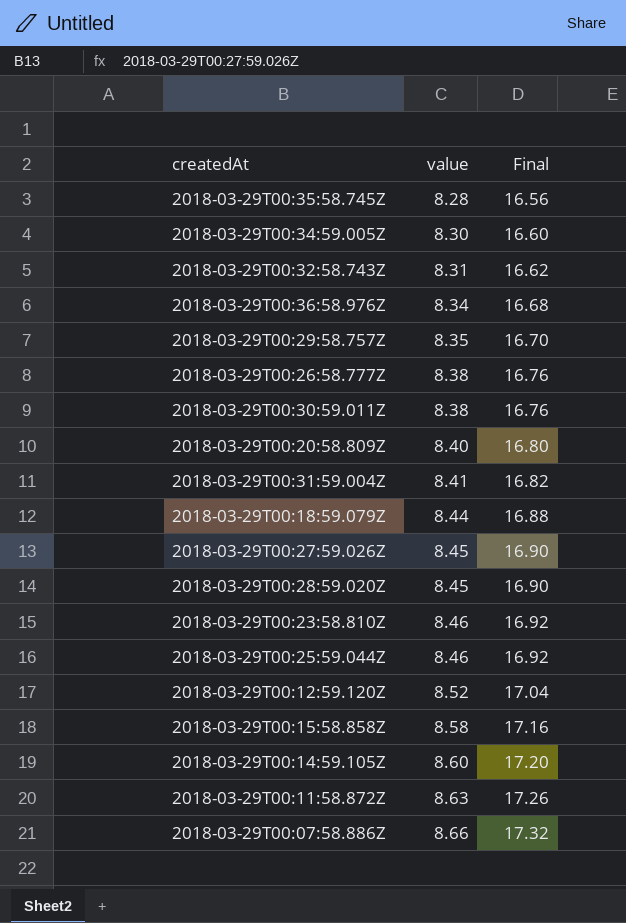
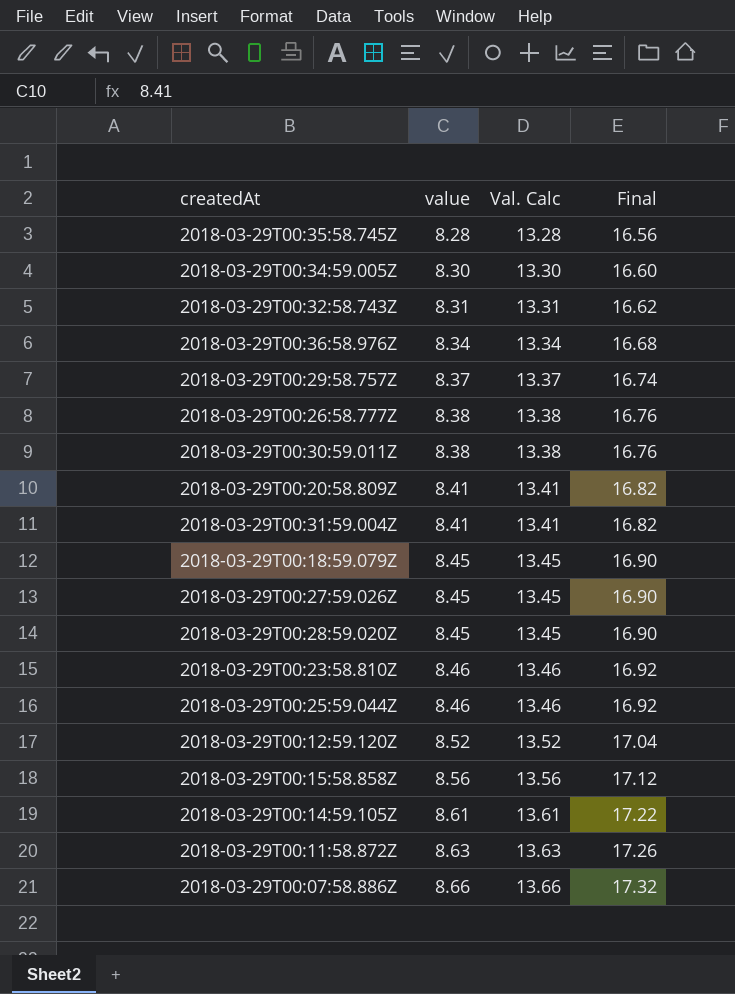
column Val. Calc | formula: none -> [value] + 5
2018-03-29T00:29:58.757Z | value: 8.35 -> 8.37
2018-03-29T00:29:58.757Z | Final: 16.70 -> 16.74
2018-03-29T00:20:58.809Z | value: 8.40 -> 8.41
2018-03-29T00:20:58.809Z | Final: 16.80 -> 16.82
2018-03-29T00:18:59.079Z | value: 8.44 -> 8.45
2018-03-29T00:18:59.079Z | Final: 16.88 -> 16.90
2018-03-29T00:15:58.858Z | value: 8.58 -> 8.56
2018-03-29T00:15:58.858Z | Final: 17.16 -> 17.12
2018-03-29T00:14:59.105Z | value: 8.60 -> 8.61
2018-03-29T00:14:59.105Z | Final: 17.20 -> 17.22

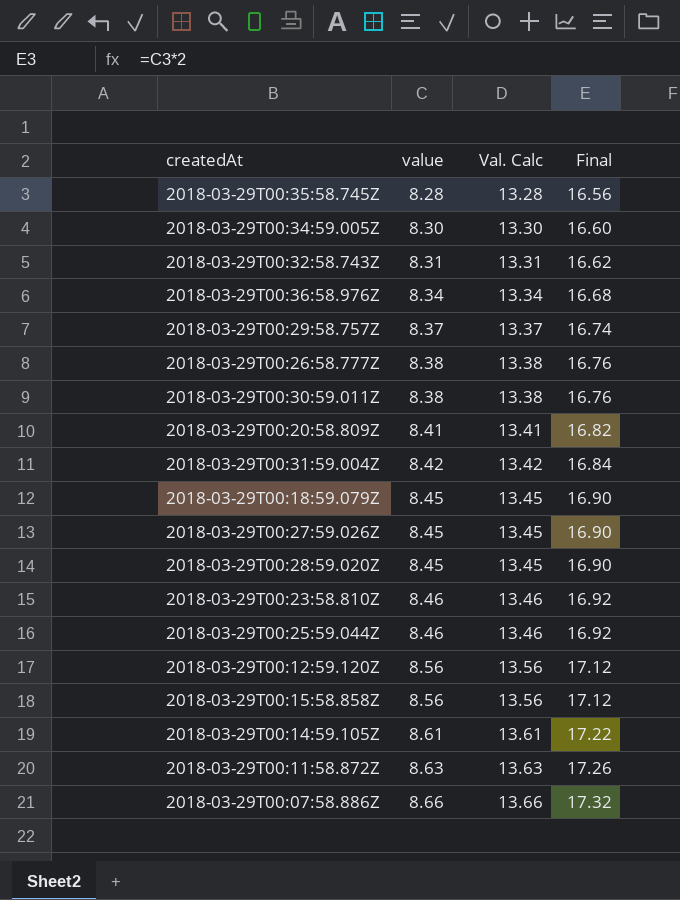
2018-03-29T00:31:59.004Z | value: 8.41 -> 8.42
2018-03-29T00:31:59.004Z | Val. Calc: 13.41 -> 13.42
2018-03-29T00:31:59.004Z | Final: 16.82 -> 16.84
2018-03-29T00:12:59.120Z | value: 8.52 -> 8.56
2018-03-29T00:12:59.120Z | Val. Calc: 13.52 -> 13.56
2018-03-29T00:12:59.120Z | Final: 17.04 -> 17.12

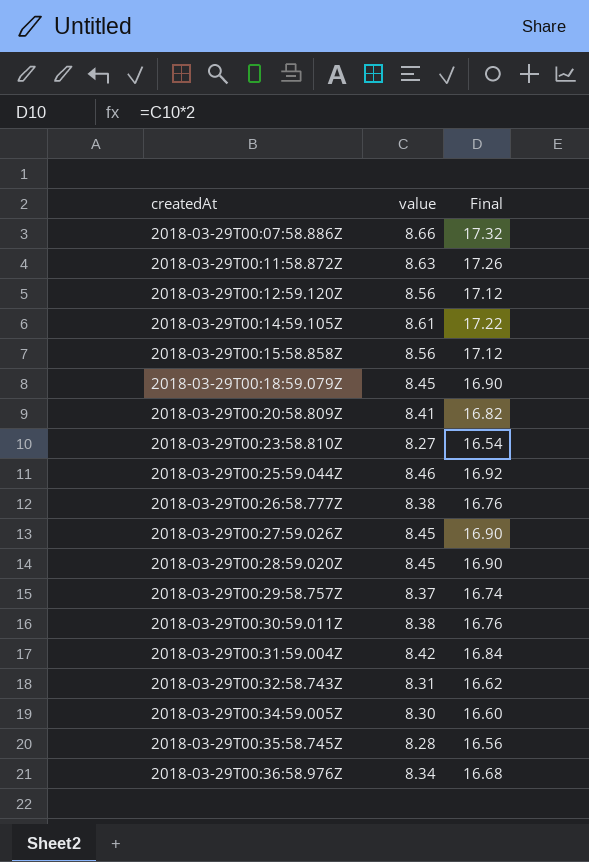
row order: value ascending -> createdAt ascending
column Val. Calc | formula: [value] + 5 -> none
2018-03-29T00:23:58.810Z | value: 8.46 -> 8.27
2018-03-29T00:23:58.810Z | Final: 16.92 -> 16.54

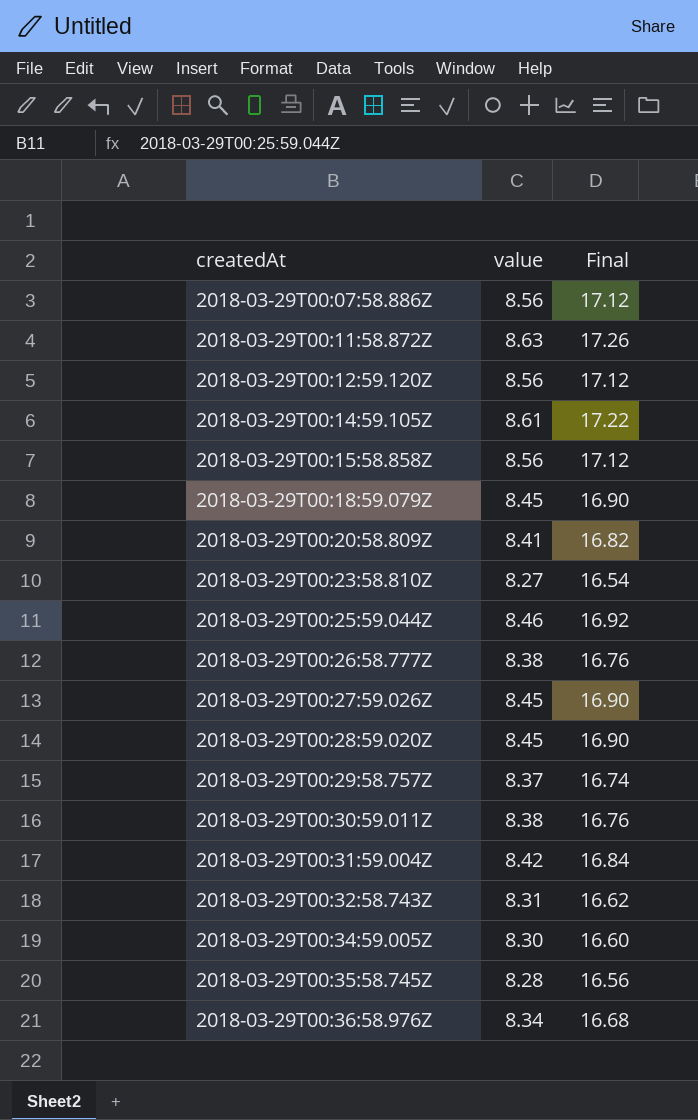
2018-03-29T00:07:58.886Z | value: 8.66 -> 8.56
2018-03-29T00:07:58.886Z | Final: 17.32 -> 17.12

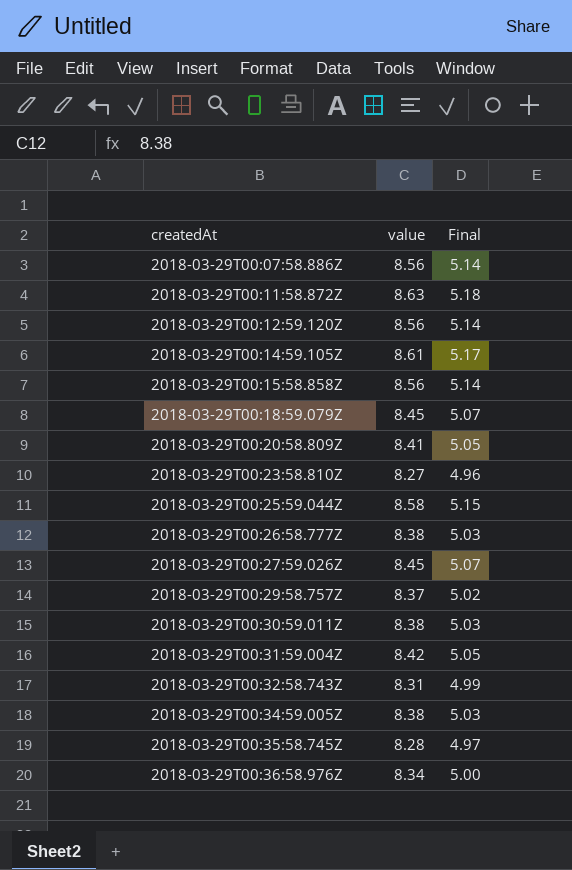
column Final | formula: [value] * 2 -> [value] * 0.6
row 2018-03-29T00:28:59.020Z: 8.45 | 16.90 -> none
2018-03-29T00:25:59.044Z | value: 8.46 -> 8.58
2018-03-29T00:34:59.005Z | value: 8.30 -> 8.38

